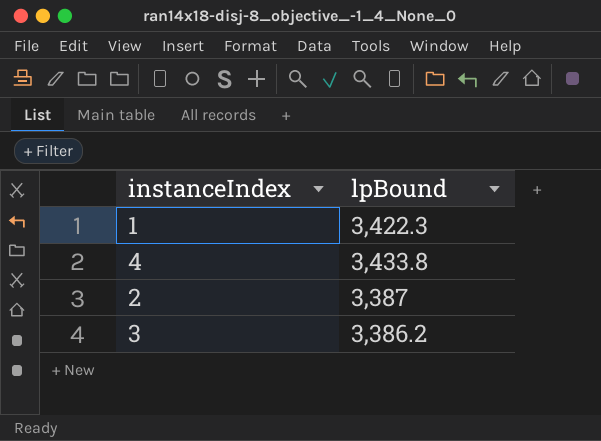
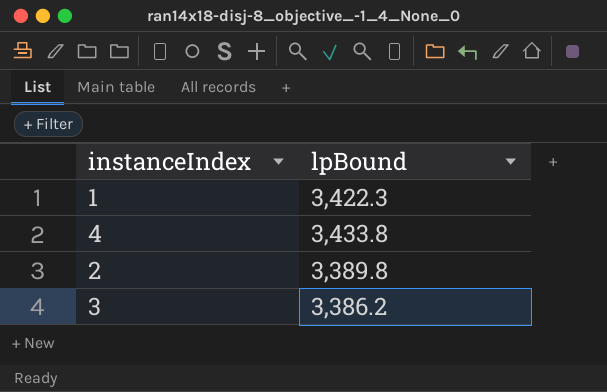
2 | lpBound: 3,387 -> 3,389.8

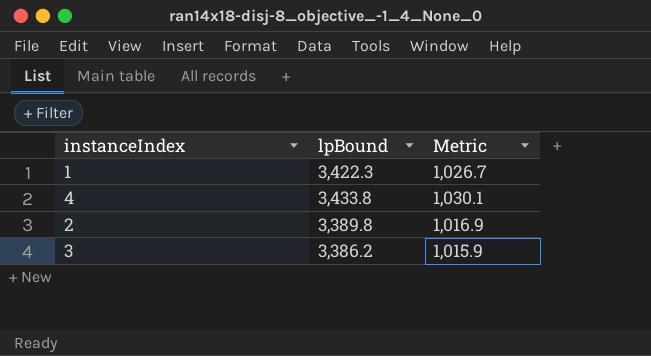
column Metric | formula: none -> [lpBound] * 0.3

